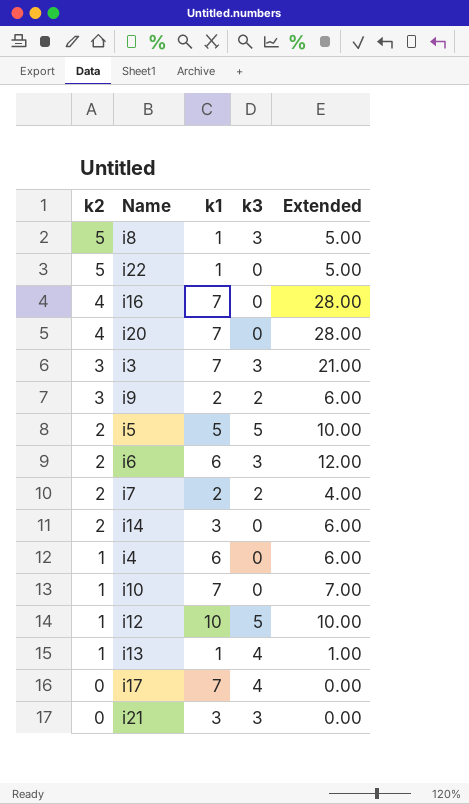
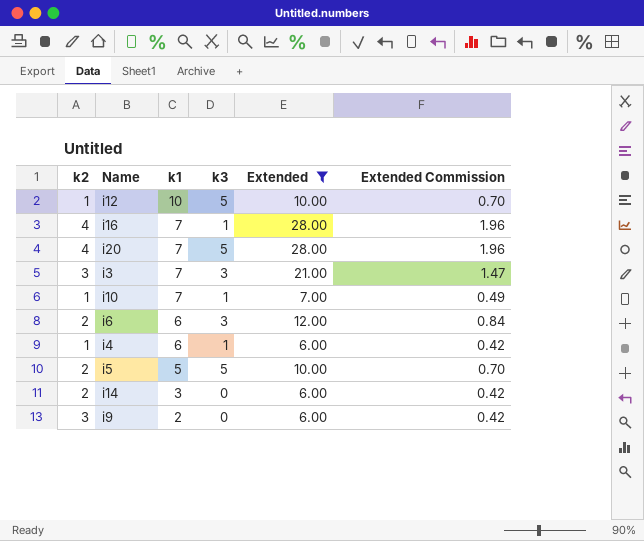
filter: none -> Extended >= 6.00
row order: k2 descending -> k1 descending
column Extended Commission | formula: none -> [Extended] * 0.07
i16 | k3: 0 -> 1
i20 | k3: 0 -> 5
i10 | k3: 0 -> 1
i4 | k3: 0 -> 1
i9 | k3: 2 -> 0

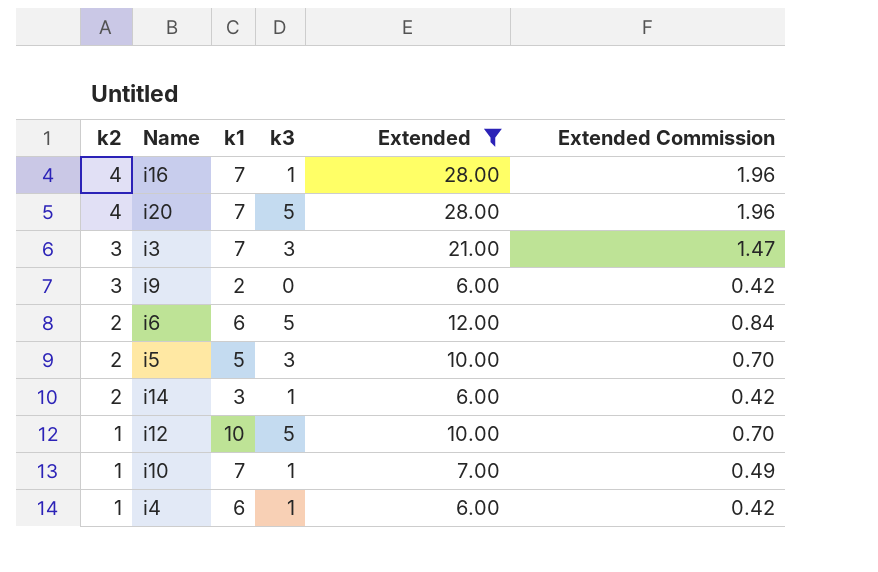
row order: k1 descending -> k2 descending
i6 | k3: 3 -> 5
i5 | k3: 5 -> 3
i14 | k3: 0 -> 1

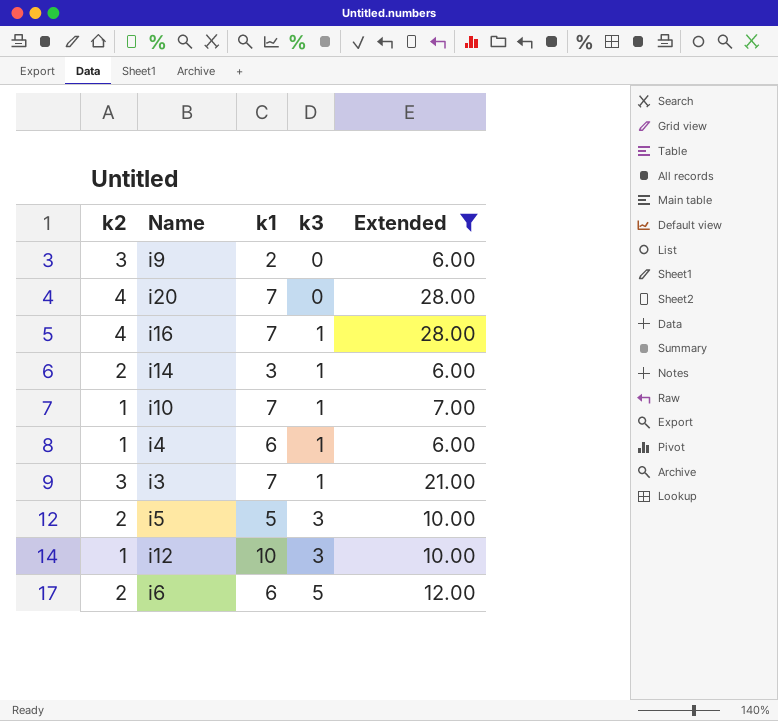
row order: k2 descending -> k3 ascending
column Extended Commission | formula: [Extended] * 0.07 -> none
i20 | k3: 5 -> 0
i3 | k3: 3 -> 1
i12 | k3: 5 -> 3

